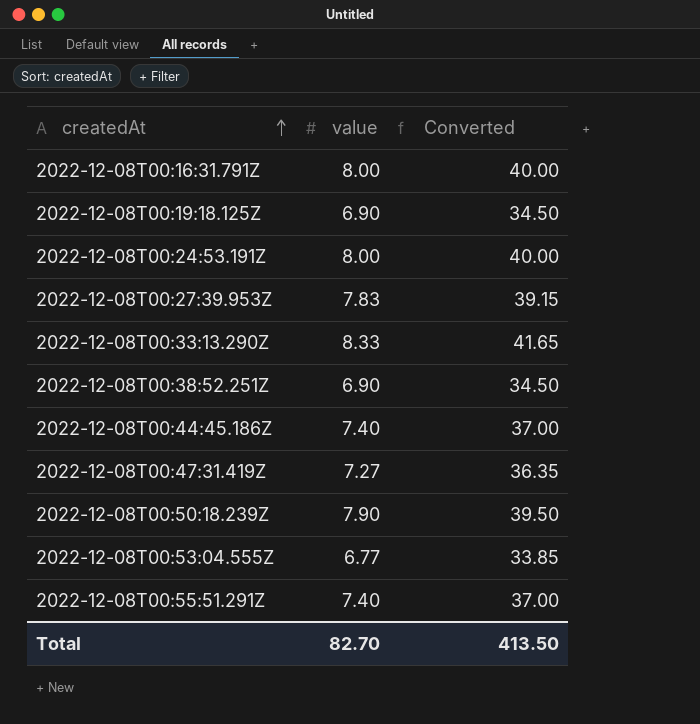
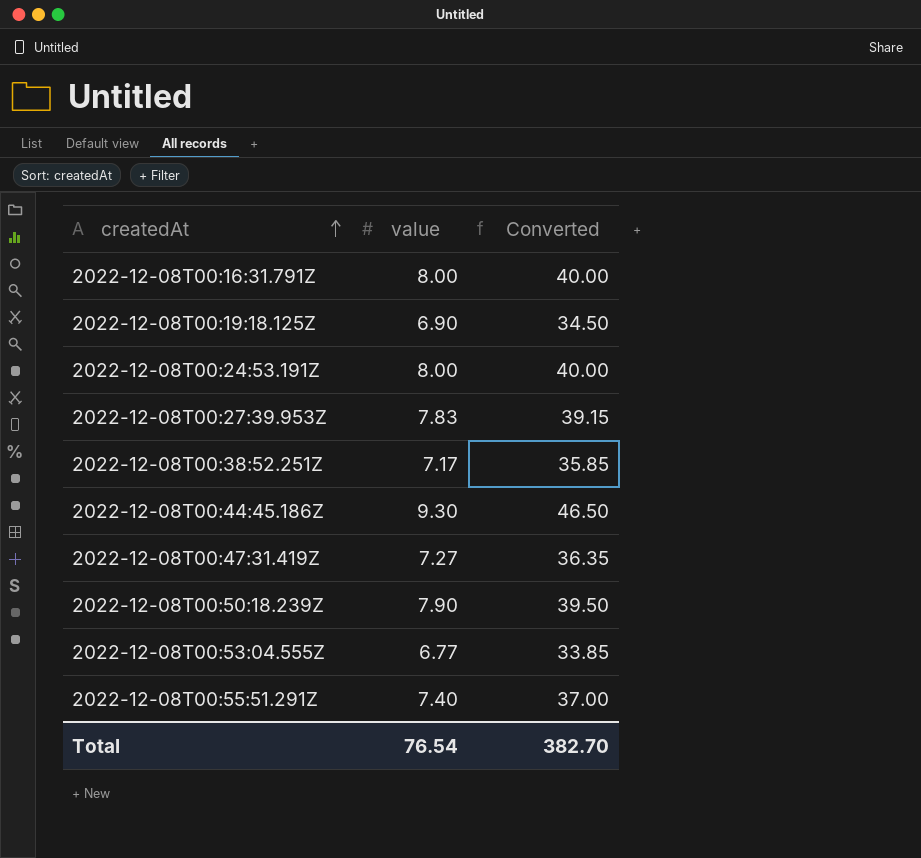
row 2022-12-08T00:33:13.290Z: 8.33 | 41.65 -> none
2022-12-08T00:38:52.251Z | value: 6.90 -> 7.17
2022-12-08T00:38:52.251Z | Converted: 34.50 -> 35.85
2022-12-08T00:44:45.186Z | value: 7.40 -> 9.30
2022-12-08T00:44:45.186Z | Converted: 37.00 -> 46.50
Total | value: 82.70 -> 76.54
Total | Converted: 413.50 -> 382.70

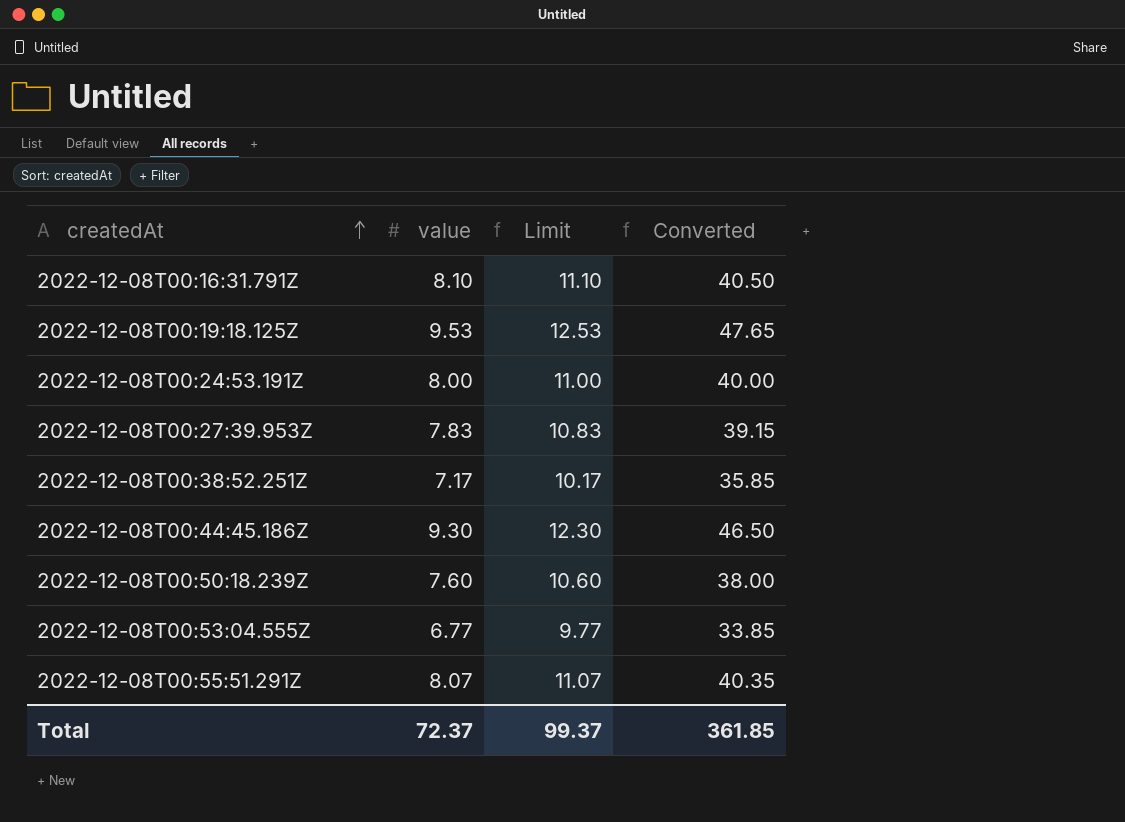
column Limit | formula: none -> [value] + 3
row 2022-12-08T00:47:31.419Z: 7.27 | 36.35 -> none
2022-12-08T00:16:31.791Z | value: 8.00 -> 8.10
2022-12-08T00:16:31.791Z | Converted: 40.00 -> 40.50
2022-12-08T00:19:18.125Z | value: 6.90 -> 9.53
2022-12-08T00:19:18.125Z | Converted: 34.50 -> 47.65
2022-12-08T00:50:18.239Z | value: 7.90 -> 7.60
2022-12-08T00:50:18.239Z | Converted: 39.50 -> 38.00
2022-12-08T00:55:51.291Z | value: 7.40 -> 8.07
2022-12-08T00:55:51.291Z | Converted: 37.00 -> 40.35
Total | value: 76.54 -> 72.37
Total | Converted: 382.70 -> 361.85

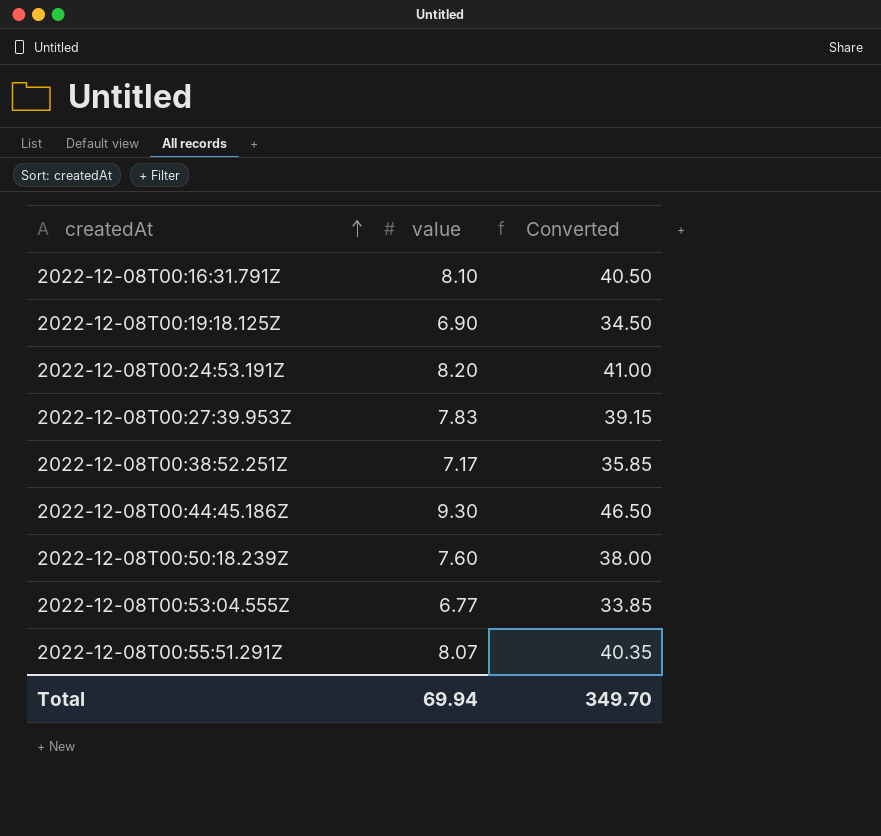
column Limit | formula: [value] + 3 -> none
2022-12-08T00:19:18.125Z | value: 9.53 -> 6.90
2022-12-08T00:19:18.125Z | Converted: 47.65 -> 34.50
2022-12-08T00:24:53.191Z | value: 8.00 -> 8.20
2022-12-08T00:24:53.191Z | Converted: 40.00 -> 41.00
Total | value: 72.37 -> 69.94
Total | Converted: 361.85 -> 349.70

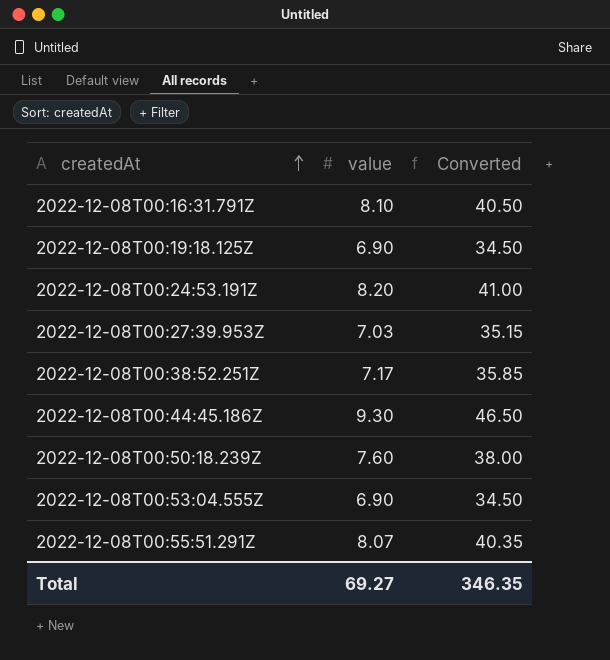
2022-12-08T00:27:39.953Z | value: 7.83 -> 7.03
2022-12-08T00:27:39.953Z | Converted: 39.15 -> 35.15
2022-12-08T00:53:04.555Z | value: 6.77 -> 6.90
2022-12-08T00:53:04.555Z | Converted: 33.85 -> 34.50
Total | value: 69.94 -> 69.27
Total | Converted: 349.70 -> 346.35

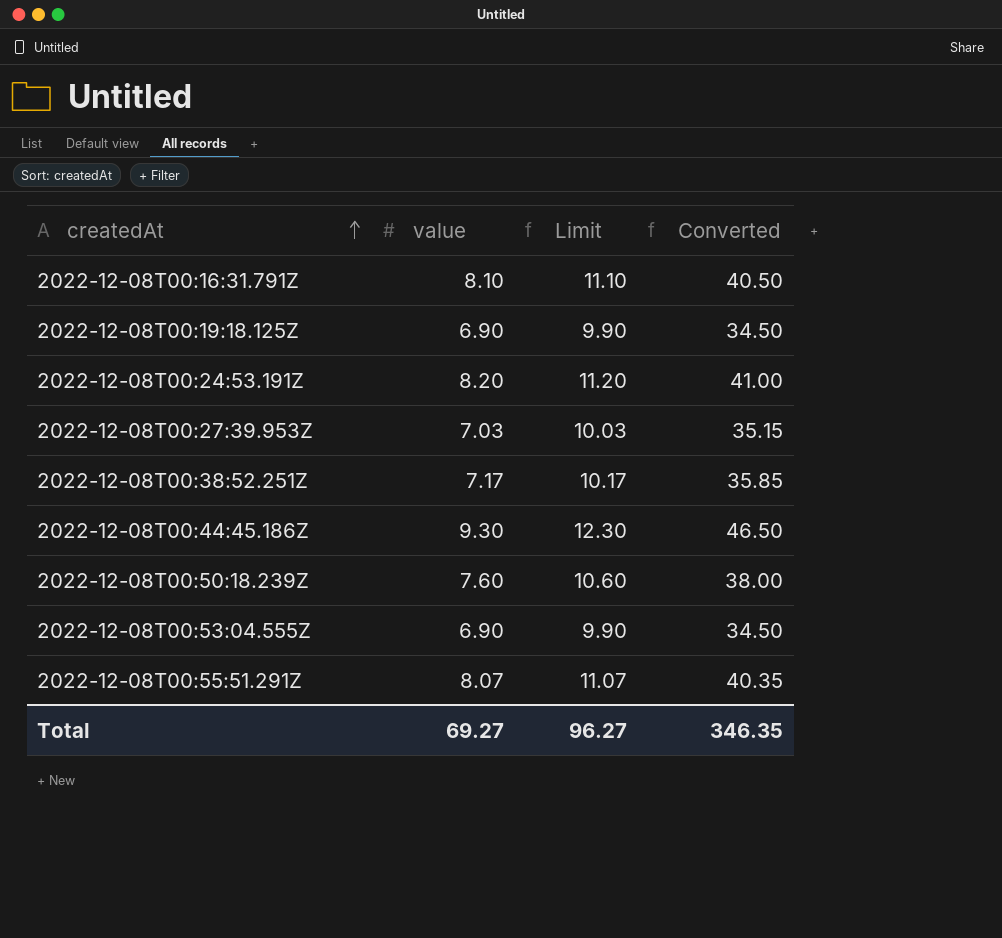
column Limit | formula: none -> [value] + 3

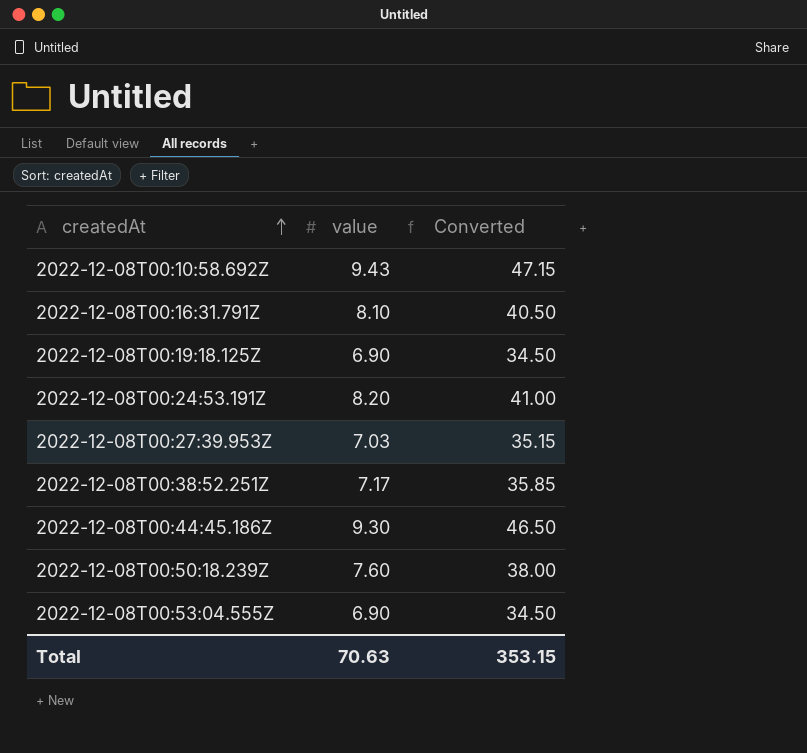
column Limit | formula: [value] + 3 -> none
row 2022-12-08T00:55:51.291Z: 8.07 | 11.07 | 40.35 -> none
row 2022-12-08T00:10:58.692Z: none -> 9.43 | 47.15
Total | value: 69.27 -> 70.63
Total | Converted: 346.35 -> 353.15

